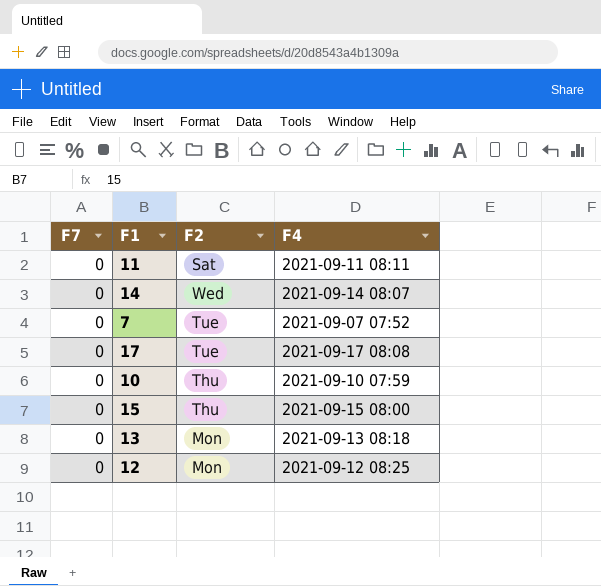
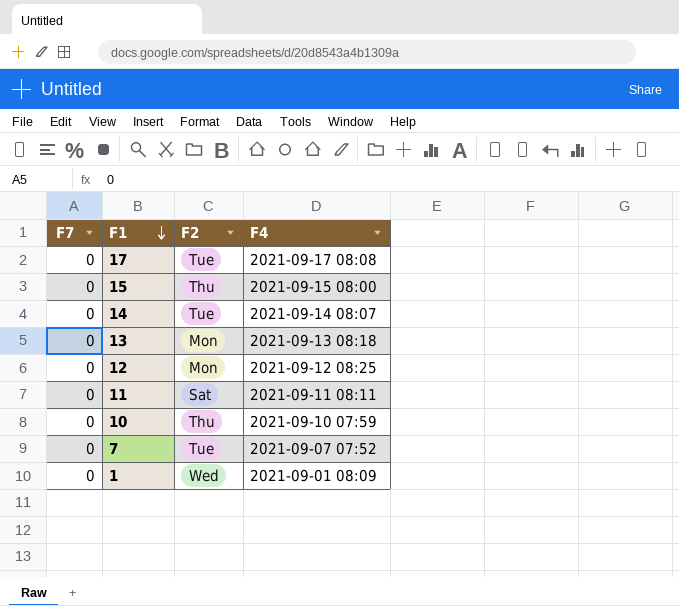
row order: none -> F1 descending
14 | F2: Wed -> Tue
row 1: none -> 0 | Wed | 2021-09-01 08:09

